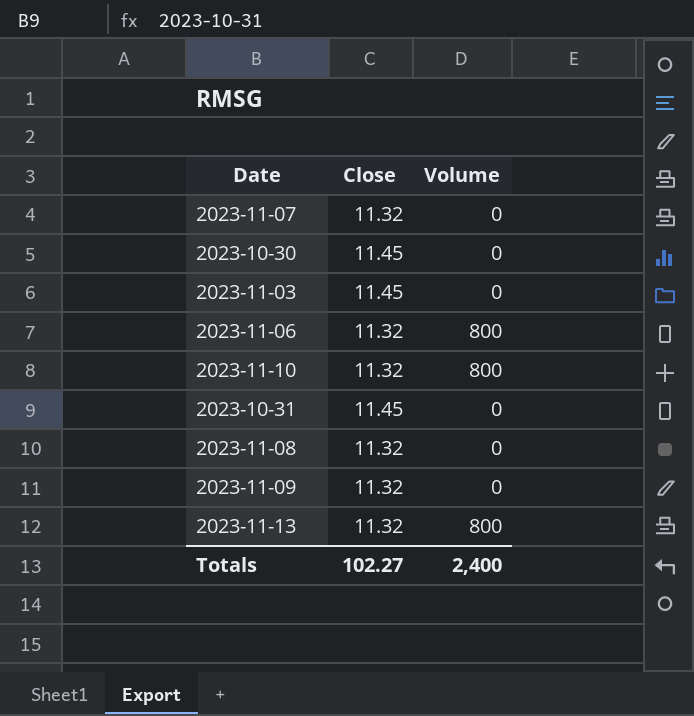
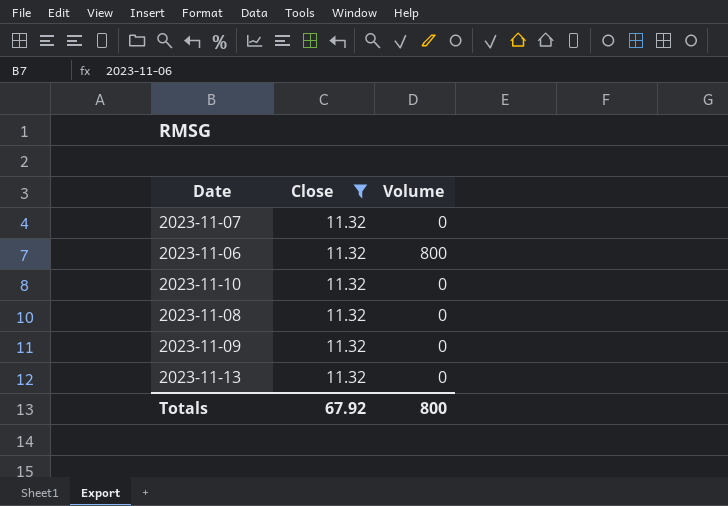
filter: none -> Close = 11.32
2023-11-10 | Volume: 800 -> 0
2023-11-13 | Volume: 800 -> 0
Totals | Close: 102.27 -> 67.92
Totals | Volume: 2,400 -> 800

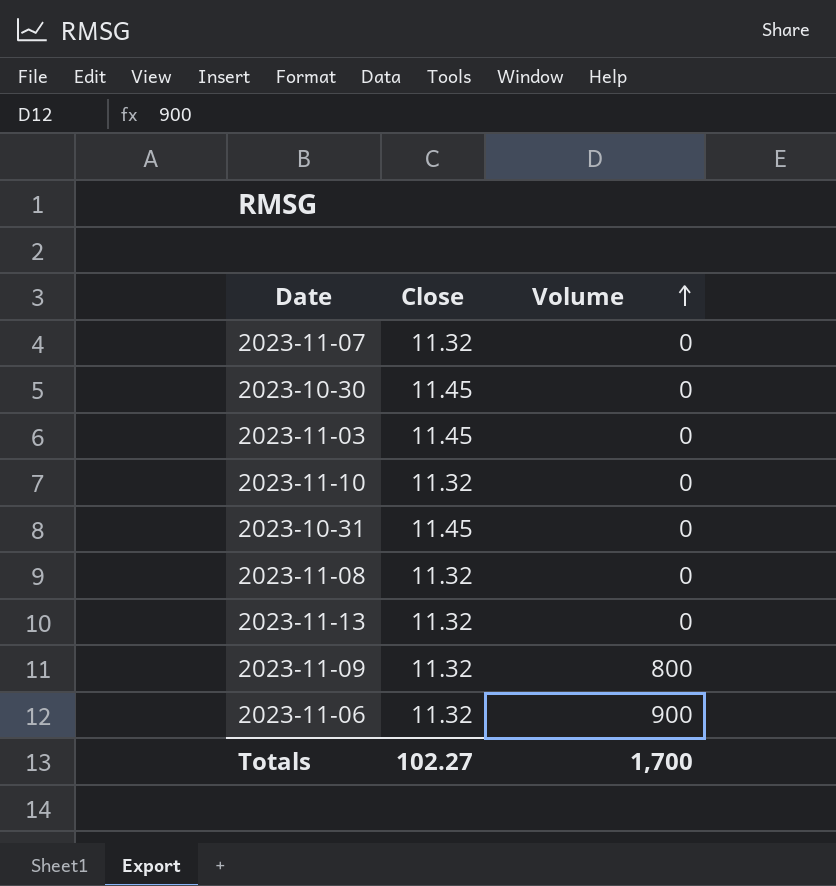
filter: Close = 11.32 -> none
row order: none -> Volume ascending
2023-11-09 | Volume: 0 -> 800
2023-11-06 | Volume: 800 -> 900
Totals | Close: 67.92 -> 102.27
Totals | Volume: 800 -> 1,700

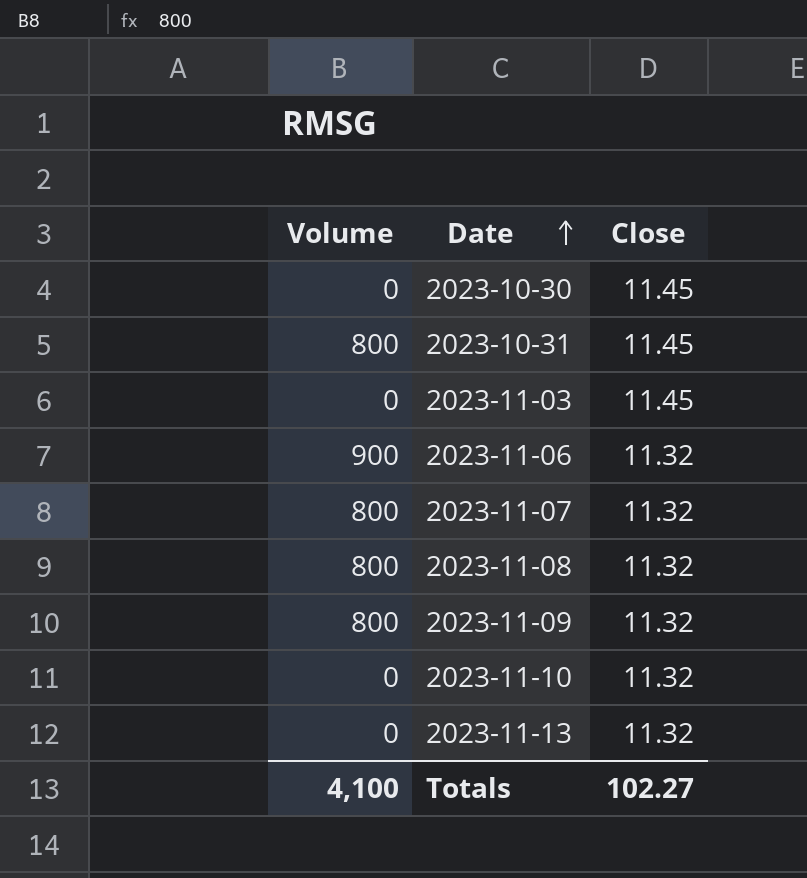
row order: Volume ascending -> Date ascending
column Volume | position: 3 -> 1
2023-10-31 | Volume: 0 -> 800
2023-11-07 | Volume: 0 -> 800
2023-11-08 | Volume: 0 -> 800
Totals | Volume: 1,700 -> 4,100

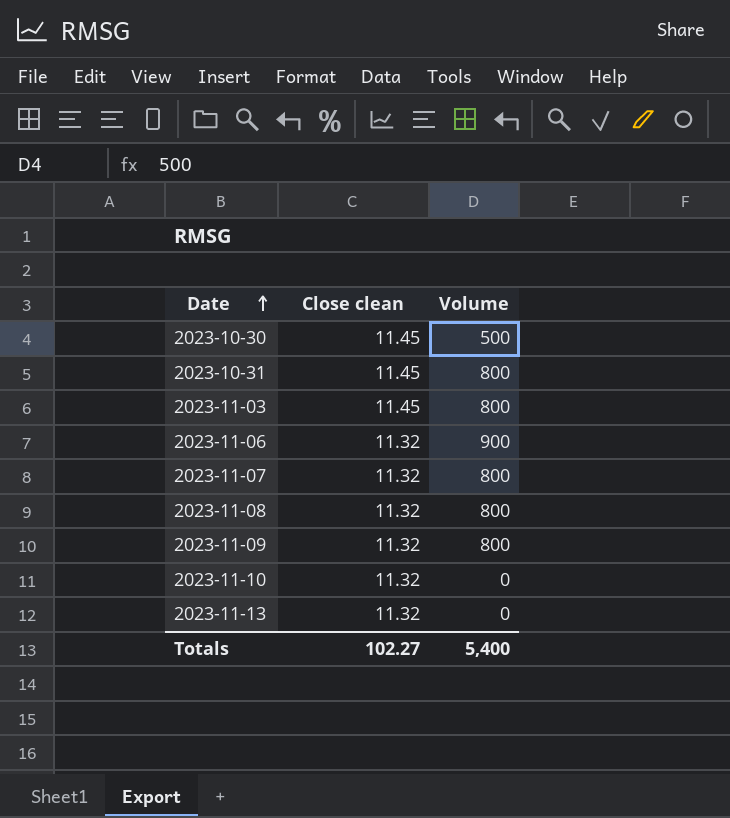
column name: Close -> Close clean
column Volume | position: 1 -> 3
2023-10-30 | Volume: 0 -> 500
2023-11-03 | Volume: 0 -> 800
Totals | Volume: 4,100 -> 5,400

